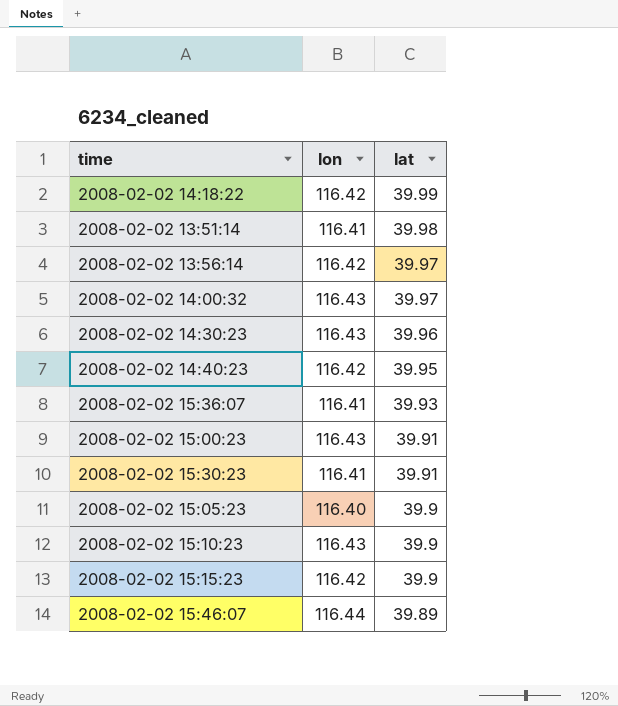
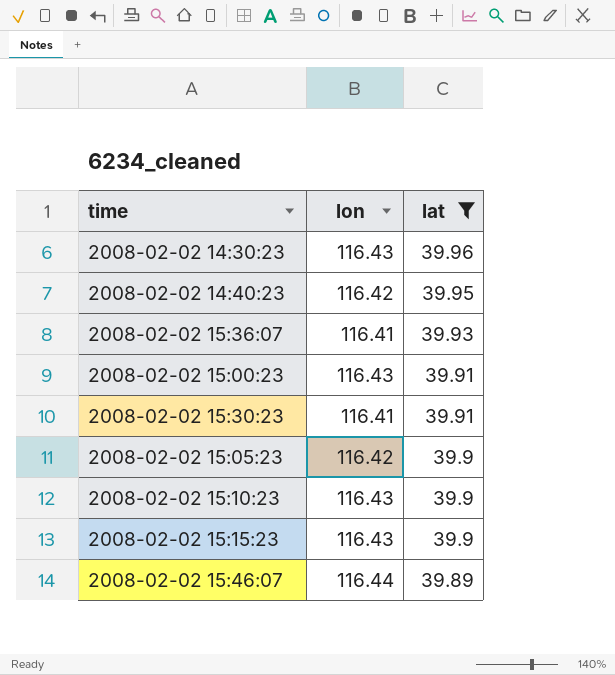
filter: none -> lat <= 39.96
2008-02-02 15:05:23 | lon: 116.40 -> 116.42
2008-02-02 15:15:23 | lon: 116.42 -> 116.43

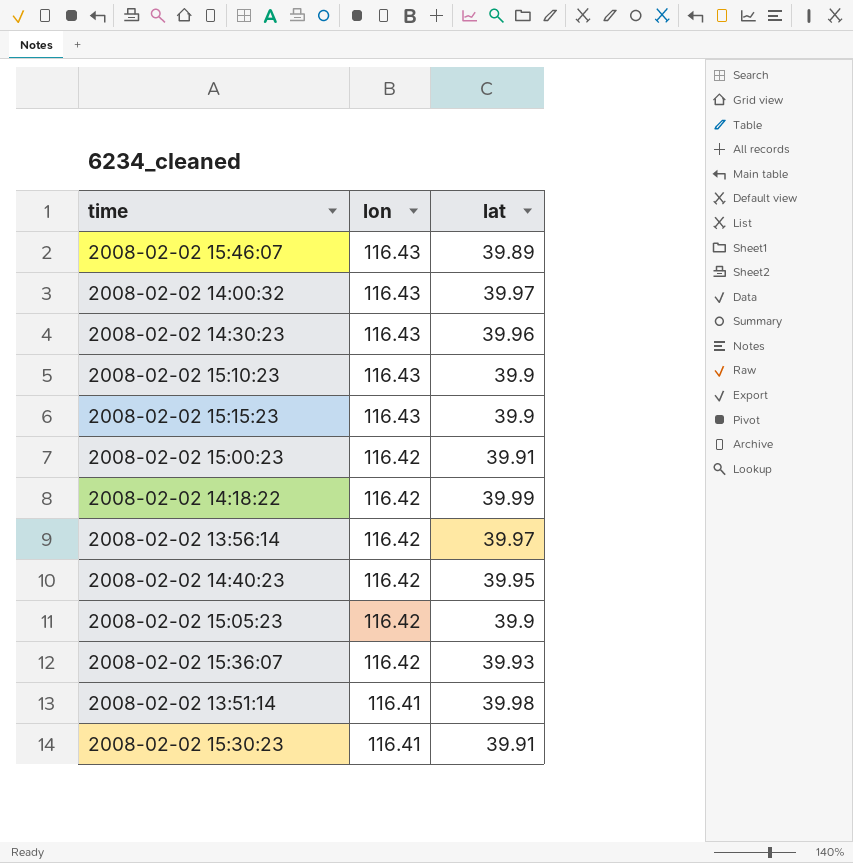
filter: lat <= 39.96 -> none
row order: lat descending -> lon descending
2008-02-02 15:46:07 | lon: 116.44 -> 116.43
2008-02-02 15:00:23 | lon: 116.43 -> 116.42
2008-02-02 15:36:07 | lon: 116.41 -> 116.42

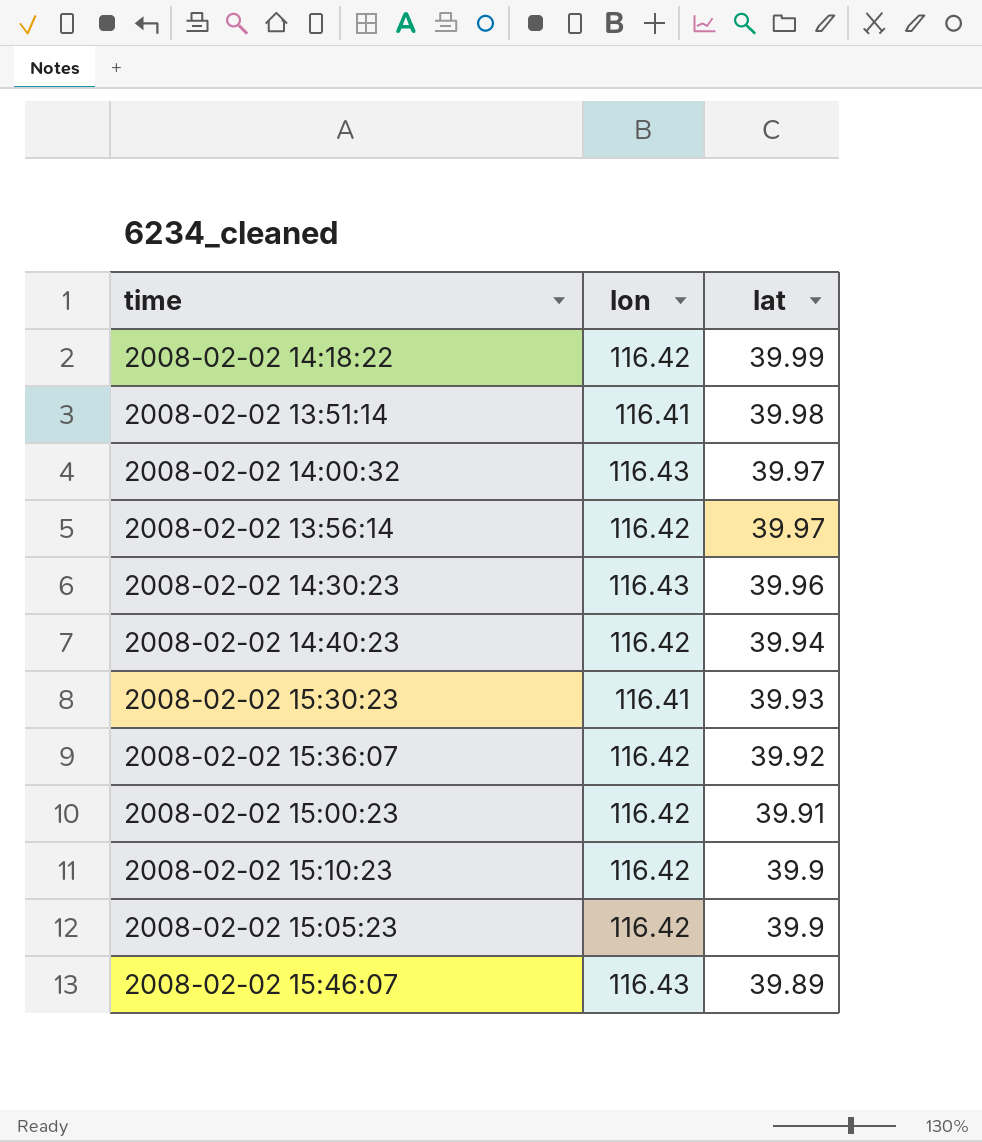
row order: lon descending -> lat descending
row 2008-02-02 15:15:23: 116.43 | 39.9 -> none
2008-02-02 14:40:23 | lat: 39.95 -> 39.94
2008-02-02 15:30:23 | lat: 39.91 -> 39.93
2008-02-02 15:36:07 | lat: 39.93 -> 39.92
2008-02-02 15:10:23 | lon: 116.43 -> 116.42

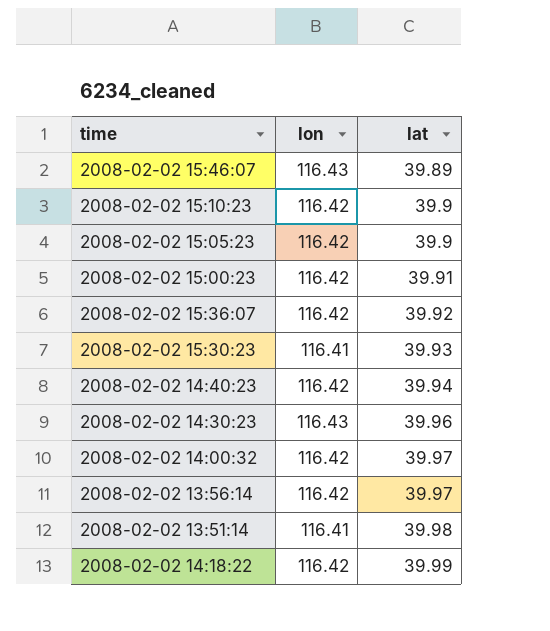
row order: lat descending -> lat ascending
2008-02-02 14:00:32 | lon: 116.43 -> 116.42

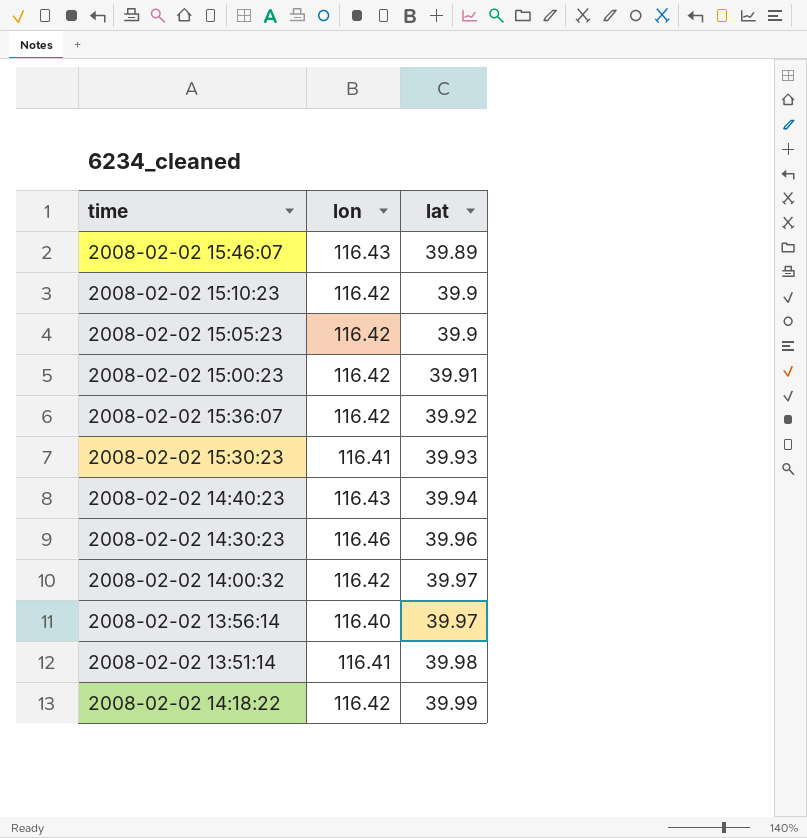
2008-02-02 14:40:23 | lon: 116.42 -> 116.43
2008-02-02 14:30:23 | lon: 116.43 -> 116.46
2008-02-02 13:56:14 | lon: 116.42 -> 116.40

